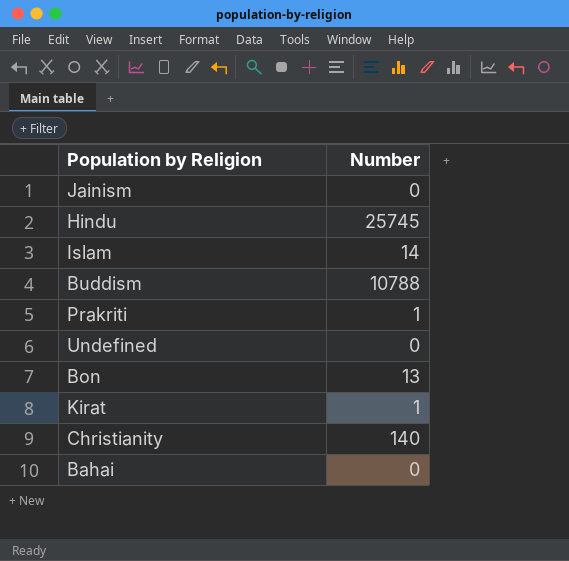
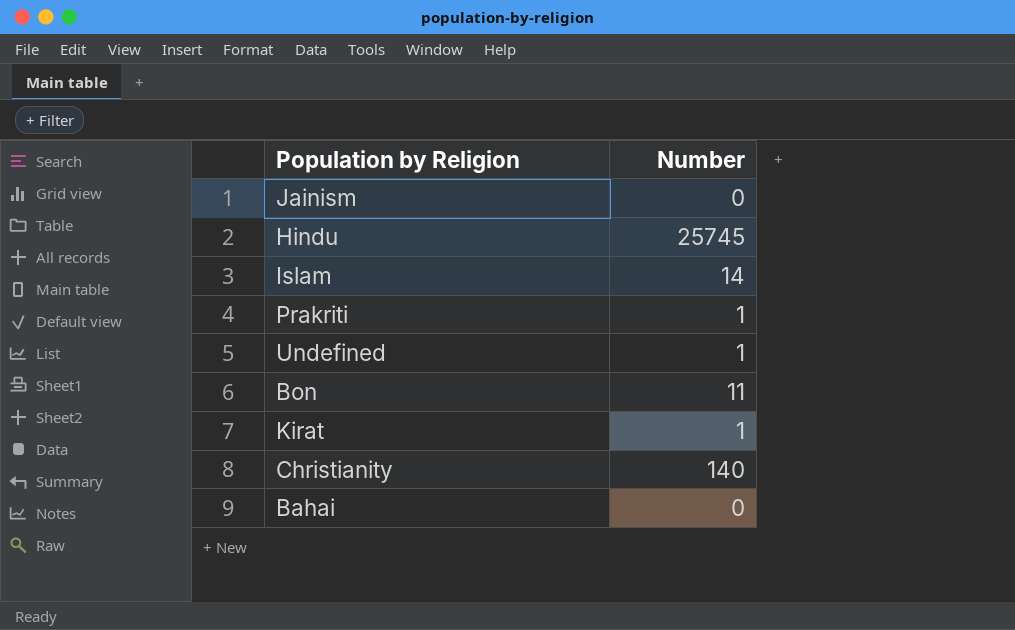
row Buddism: 10788 -> none
Undefined | Number: 0 -> 1
Bon | Number: 13 -> 11

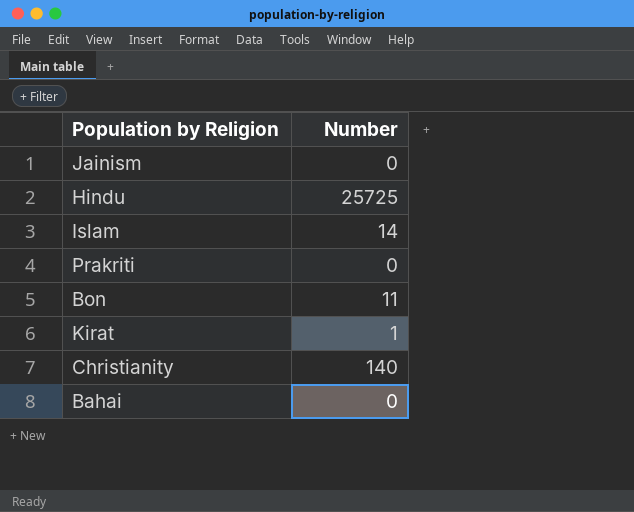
row Undefined: 1 -> none
Hindu | Number: 25745 -> 25725
Prakriti | Number: 1 -> 0

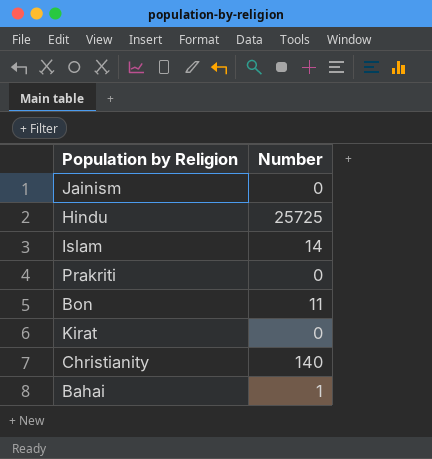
Kirat | Number: 1 -> 0
Bahai | Number: 0 -> 1

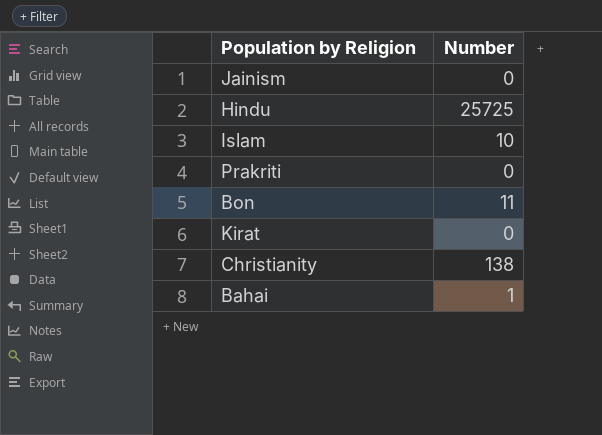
Islam | Number: 14 -> 10
Christianity | Number: 140 -> 138

